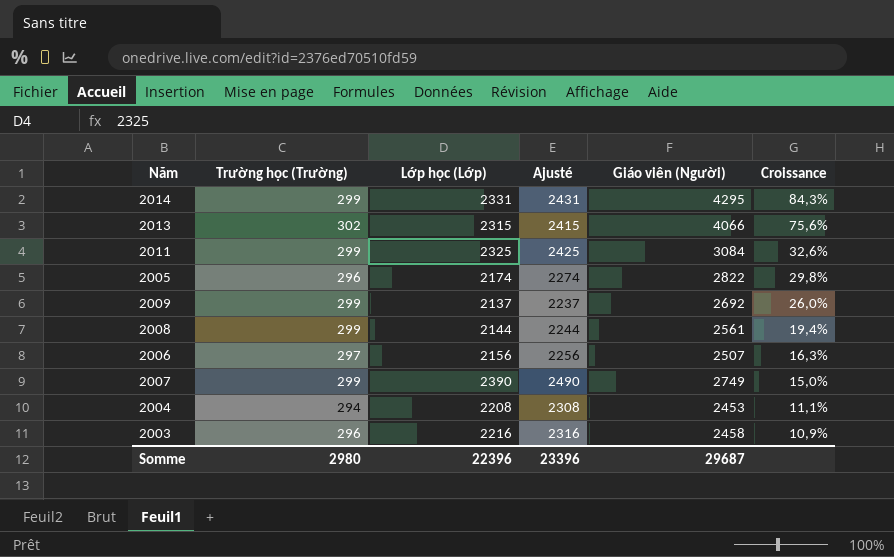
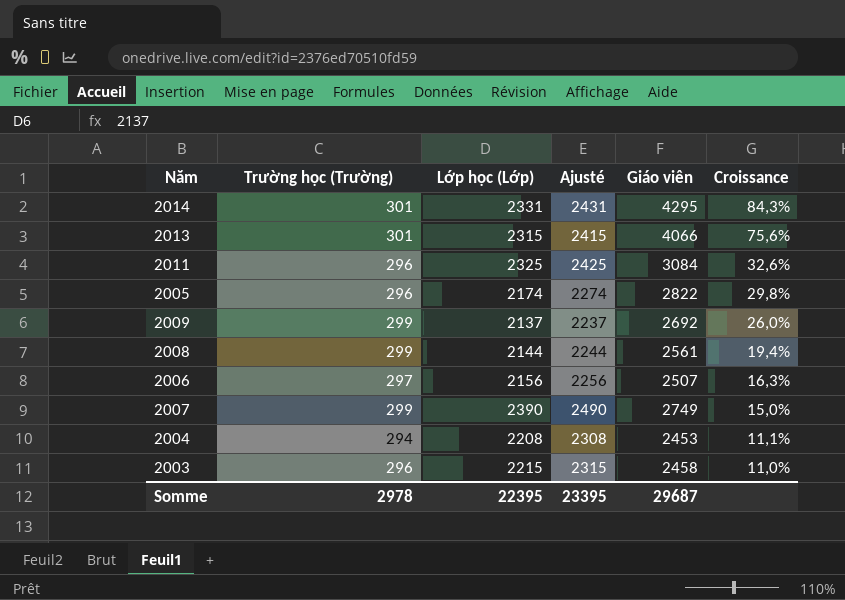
column name: Giáo viên (Người) -> Giáo viên
2014 | Trường học (Trường): 299 -> 301
2013 | Trường học (Trường): 302 -> 301
2011 | Trường học (Trường): 299 -> 296
2003 | Lớp học (Lớp): 2216 -> 2215
2003 | Ajusté: 2316 -> 2315
2003 | Croissance: 10,9% -> 11,0%
Somme | Trường học (Trường): 2980 -> 2978
Somme | Lớp học (Lớp): 22396 -> 22395
Somme | Ajusté: 23396 -> 23395

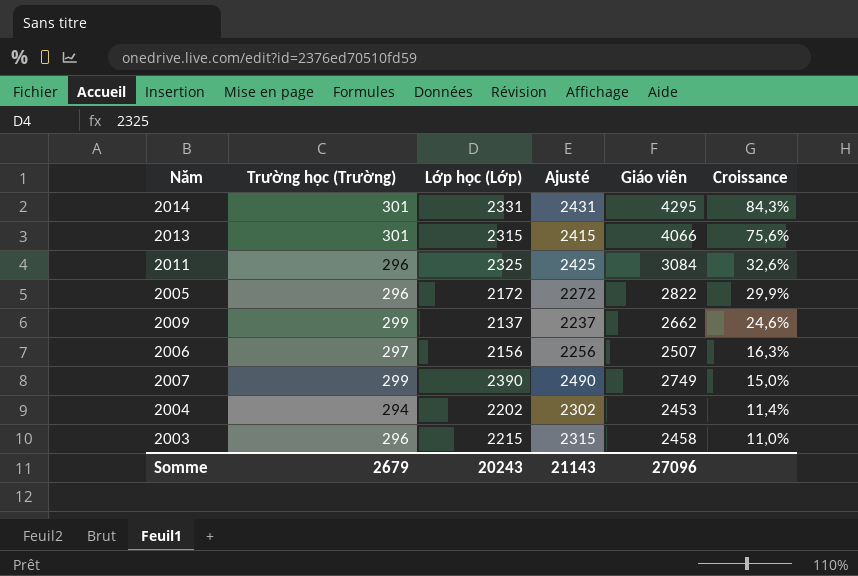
row 2008: 299 | 2144 | 2244 | 2561 | 19,4% -> none
2005 | Lớp học (Lớp): 2174 -> 2172
2005 | Ajusté: 2274 -> 2272
2005 | Croissance: 29,8% -> 29,9%
2009 | Giáo viên: 2692 -> 2662
2009 | Croissance: 26,0% -> 24,6%
2004 | Lớp học (Lớp): 2208 -> 2202
2004 | Ajusté: 2308 -> 2302
2004 | Croissance: 11,1% -> 11,4%
Somme | Trường học (Trường): 2978 -> 2679
Somme | Lớp học (Lớp): 22395 -> 20243
Somme | Ajusté: 23395 -> 21143
Somme | Giáo viên: 29687 -> 27096

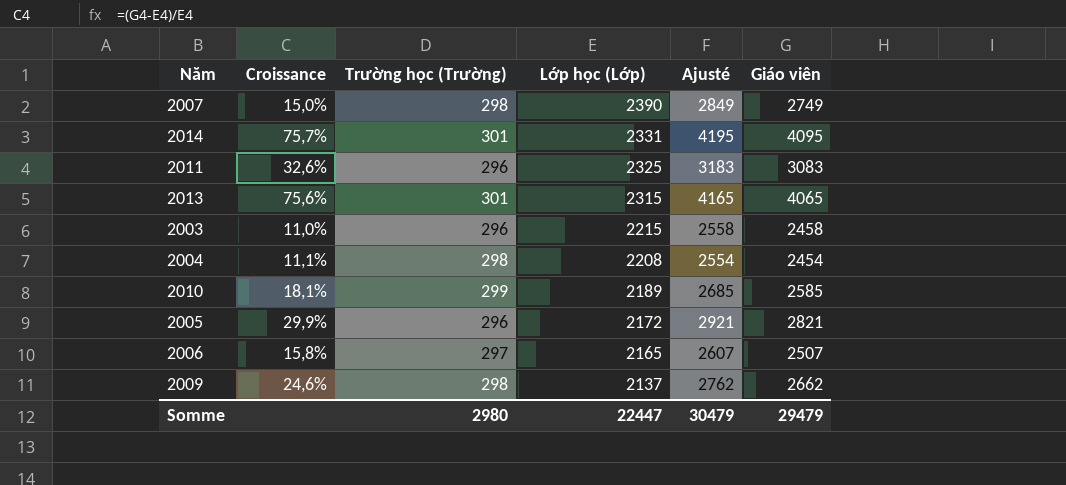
row order: Croissance descending -> Lớp học (Lớp) descending
column Croissance | position: 6 -> 2
column Ajusté | formula: [Lớp học (Lớp)] + 100 -> [Giáo viên] + 100
2007 | Trường học (Trường): 299 -> 298
2014 | Croissance: 84,3% -> 75,7%
2014 | Giáo viên: 4295 -> 4095
2011 | Giáo viên: 3084 -> 3083
2013 | Giáo viên: 4066 -> 4065
2004 | Croissance: 11,4% -> 11,1%
2004 | Trường học (Trường): 294 -> 298
2004 | Lớp học (Lớp): 2202 -> 2208
2004 | Giáo viên: 2453 -> 2454
row 2010: none -> 18,1% | 299 | 2189 | 2685 | 2585
2005 | Giáo viên: 2822 -> 2821
2006 | Croissance: 16,3% -> 15,8%
2006 | Lớp học (Lớp): 2156 -> 2165
2009 | Trường học (Trường): 299 -> 298
Somme | Trường học (Trường): 2679 -> 2980
Somme | Lớp học (Lớp): 20243 -> 22447
Somme | Ajusté: 21143 -> 30479
Somme | Giáo viên: 27096 -> 29479

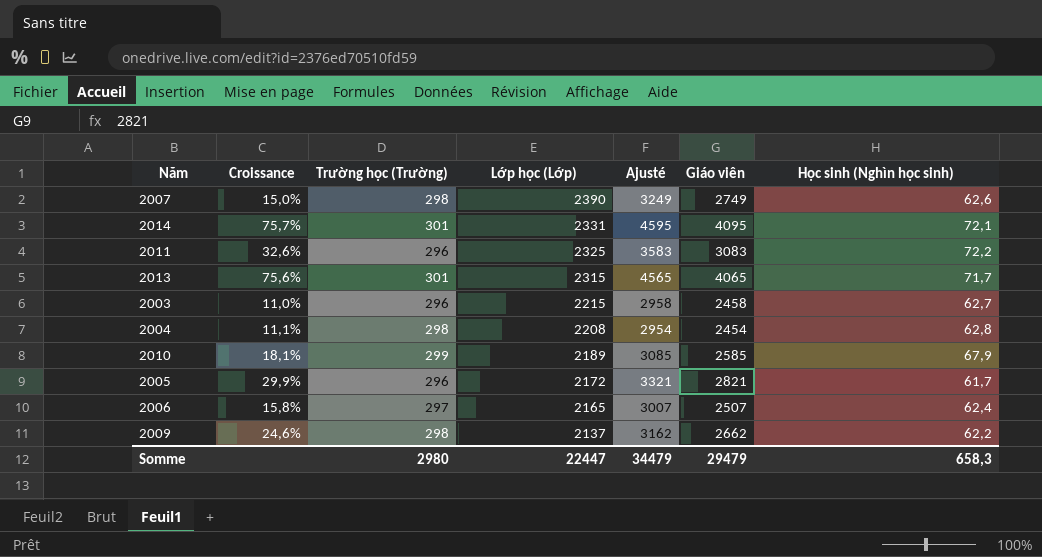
column Ajusté | formula: [Giáo viên] + 100 -> [Giáo viên] + 500
column Học sinh (Nghìn học sinh) | position: none -> 7
Somme | Ajusté: 30479 -> 34479

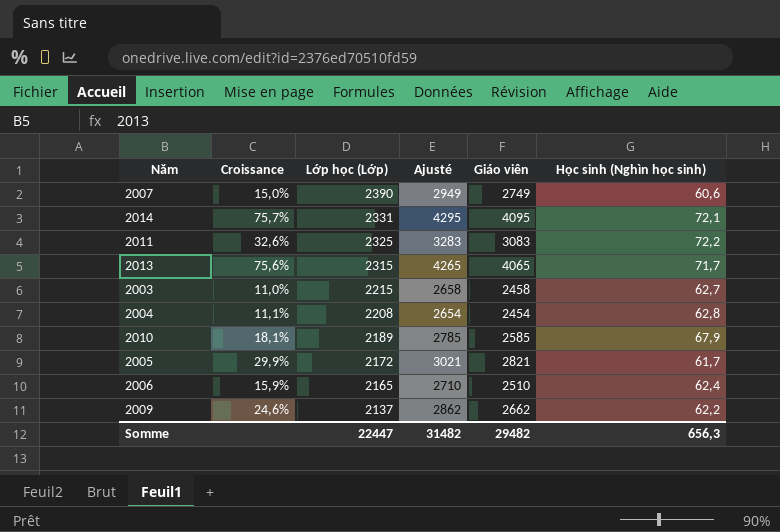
column Trường học (Trường) | position: 3 -> none
column Ajusté | formula: [Giáo viên] + 500 -> [Giáo viên] + 200
2007 | Học sinh (Nghìn học sinh): 62,6 -> 60,6
2006 | Croissance: 15,8% -> 15,9%
2006 | Giáo viên: 2507 -> 2510
Somme | Ajusté: 34479 -> 31482
Somme | Giáo viên: 29479 -> 29482
Somme | Học sinh (Nghìn học sinh): 658,3 -> 656,3

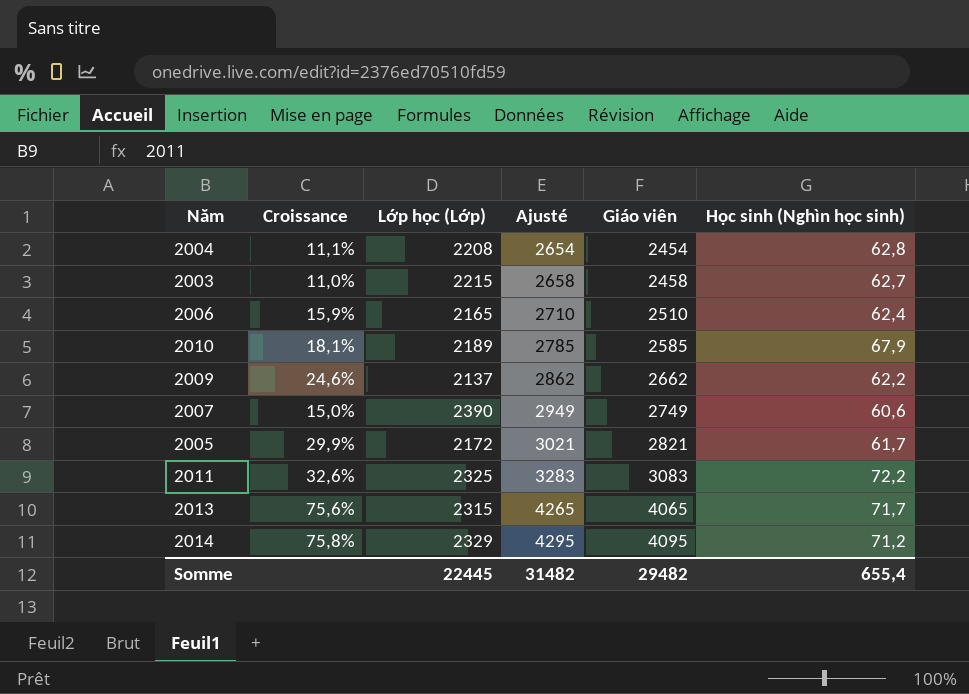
row order: Lớp học (Lớp) descending -> Ajusté ascending
2014 | Croissance: 75,7% -> 75,8%
2014 | Lớp học (Lớp): 2331 -> 2329
2014 | Học sinh (Nghìn học sinh): 72,1 -> 71,2
Somme | Lớp học (Lớp): 22447 -> 22445
Somme | Học sinh (Nghìn học sinh): 656,3 -> 655,4

